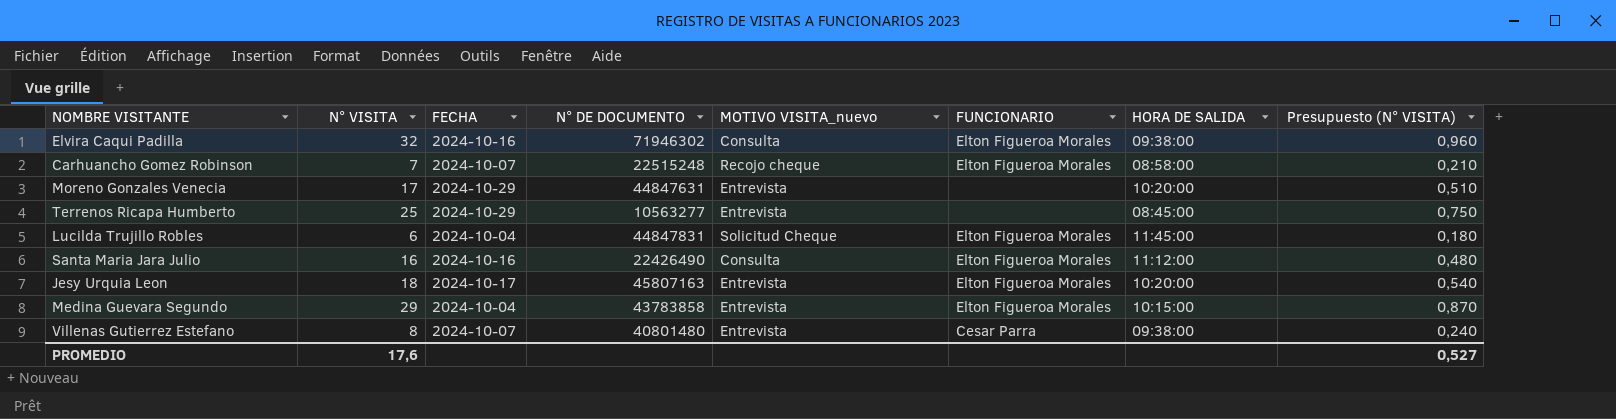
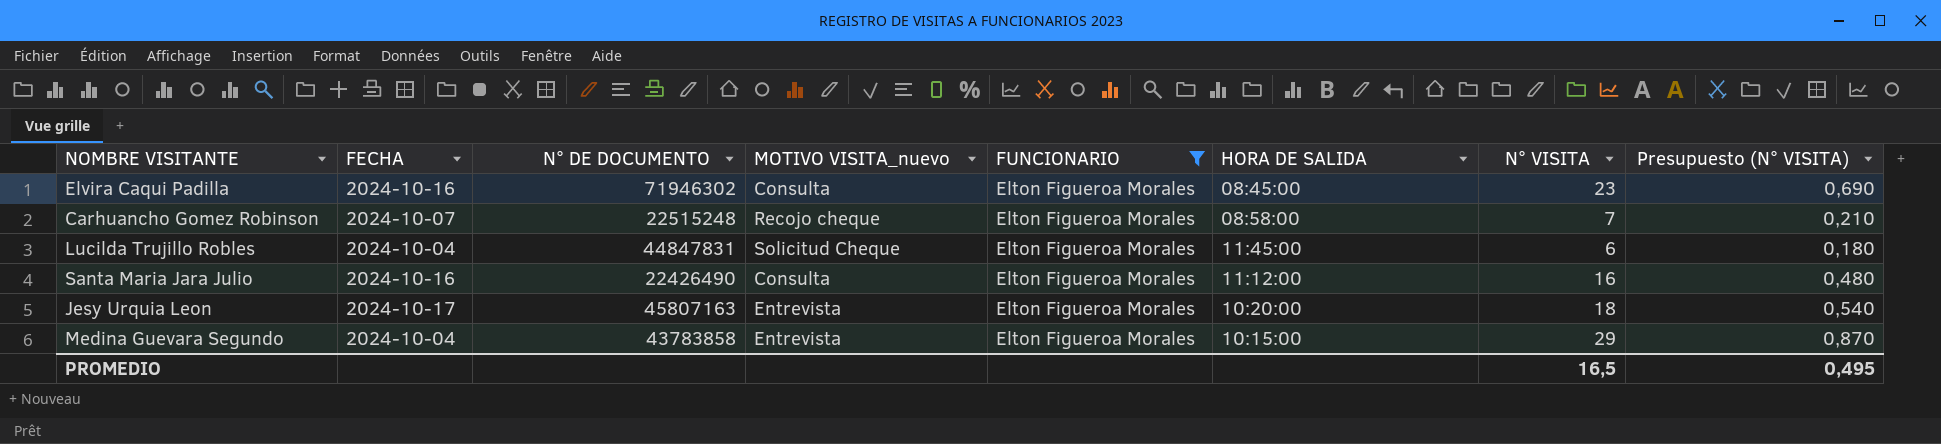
filter: none -> FUNCIONARIO = Elton Figueroa Morales
column N° VISITA | position: 2 -> 7
Elvira Caqui Padilla | HORA DE SALIDA: 09:38:00 -> 08:45:00
Elvira Caqui Padilla | N° VISITA: 32 -> 23
Elvira Caqui Padilla | Presupuesto (N° VISITA): 0,960 -> 0,690
PROMEDIO | N° VISITA: 17,6 -> 16,5
PROMEDIO | Presupuesto (N° VISITA): 0,527 -> 0,495

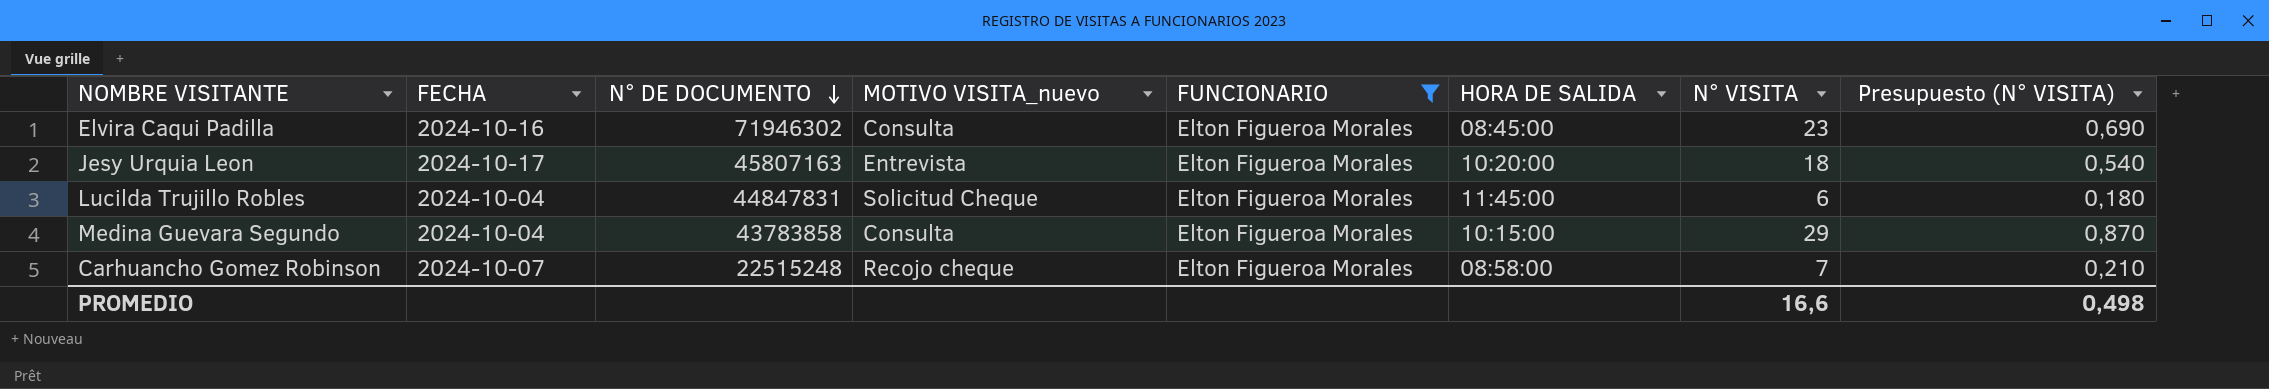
row order: none -> N° DE DOCUMENTO descending
row Santa Maria Jara Julio: 2024-10-16 | 22426490 | Consulta | Elton Figueroa Morales | 11:12:00 | 16 | 0,480 -> none
Medina Guevara Segundo | MOTIVO VISITA_nuevo: Entrevista -> Consulta
PROMEDIO | N° VISITA: 16,5 -> 16,6
PROMEDIO | Presupuesto (N° VISITA): 0,495 -> 0,498

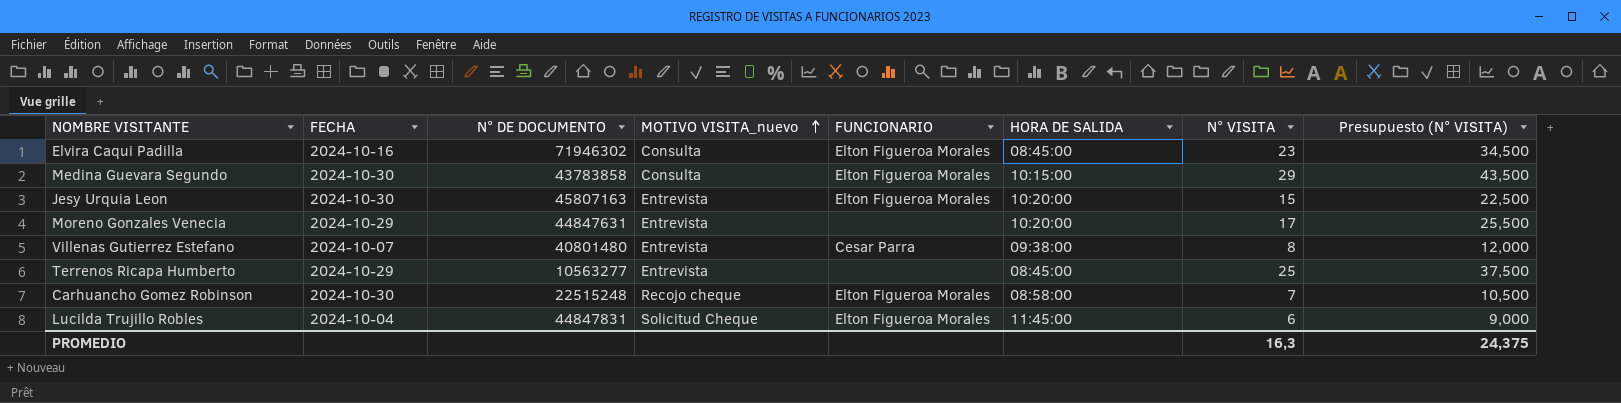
filter: FUNCIONARIO = Elton Figueroa Morales -> none
row order: N° DE DOCUMENTO descending -> MOTIVO VISITA_nuevo ascending
column Presupuesto (N° VISITA) | formula: [N° VISITA] * 0,03 -> [N° VISITA] * 1,5
Medina Guevara Segundo | FECHA: 2024-10-04 -> 2024-10-30
Jesy Urquia Leon | FECHA: 2024-10-17 -> 2024-10-30
Jesy Urquia Leon | N° VISITA: 18 -> 15
Carhuancho Gomez Robinson | FECHA: 2024-10-07 -> 2024-10-30
PROMEDIO | N° VISITA: 16,6 -> 16,3
PROMEDIO | Presupuesto (N° VISITA): 0,498 -> 24,375

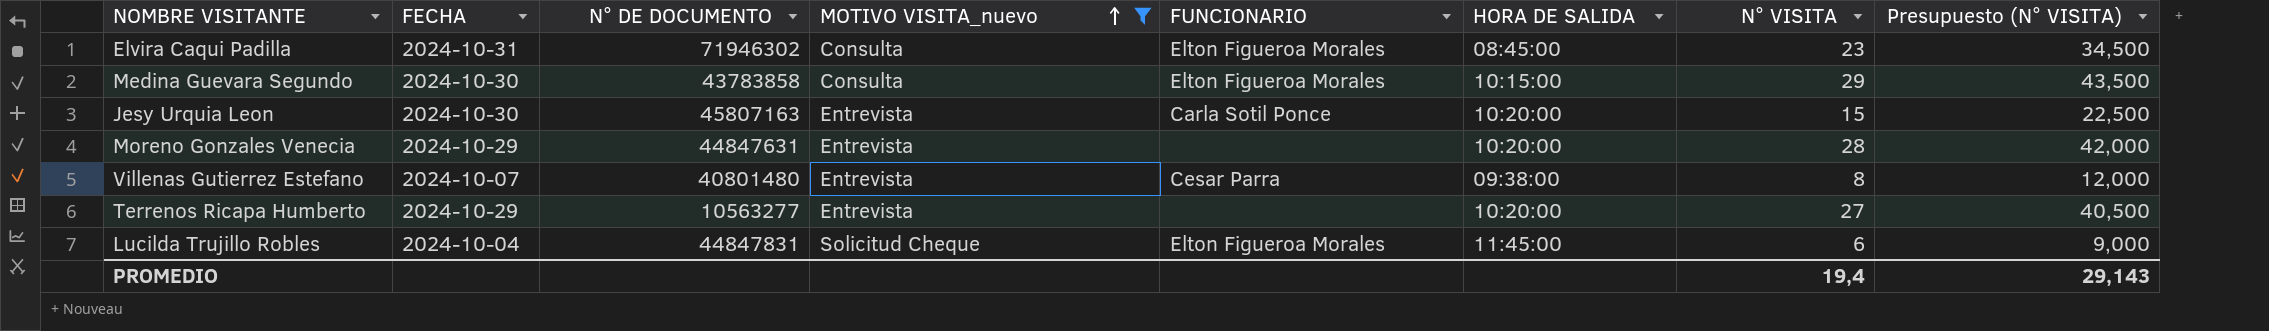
filter: none -> MOTIVO VISITA_nuevo != Recojo cheque
Elvira Caqui Padilla | FECHA: 2024-10-16 -> 2024-10-31
Jesy Urquia Leon | FUNCIONARIO: Elton Figueroa Morales -> Carla Sotil Ponce
Moreno Gonzales Venecia | N° VISITA: 17 -> 28
Moreno Gonzales Venecia | Presupuesto (N° VISITA): 25,500 -> 42,000
Terrenos Ricapa Humberto | HORA DE SALIDA: 08:45:00 -> 10:20:00
Terrenos Ricapa Humberto | N° VISITA: 25 -> 27
Terrenos Ricapa Humberto | Presupuesto (N° VISITA): 37,500 -> 40,500
PROMEDIO | N° VISITA: 16,3 -> 19,4
PROMEDIO | Presupuesto (N° VISITA): 24,375 -> 29,143

